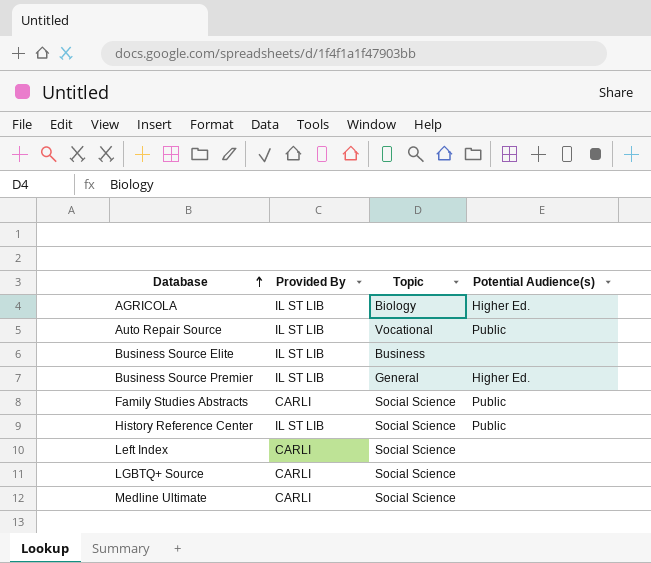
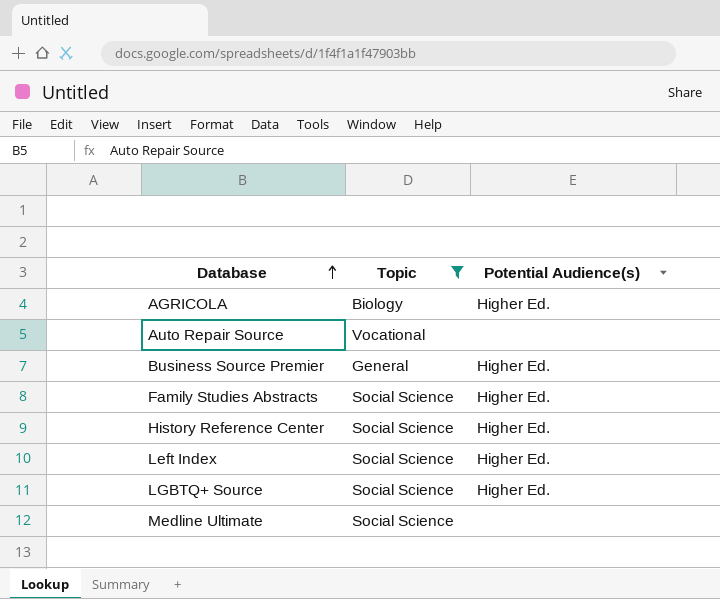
filter: none -> Topic != Business
column Provided By | position: 2 -> none
Auto Repair Source | Potential Audience(s): Public -> none
Family Studies Abstracts | Potential Audience(s): Public -> Higher Ed.
History Reference Center | Potential Audience(s): Public -> Higher Ed.
Left Index | Potential Audience(s): none -> Higher Ed.
LGBTQ+ Source | Potential Audience(s): none -> Higher Ed.

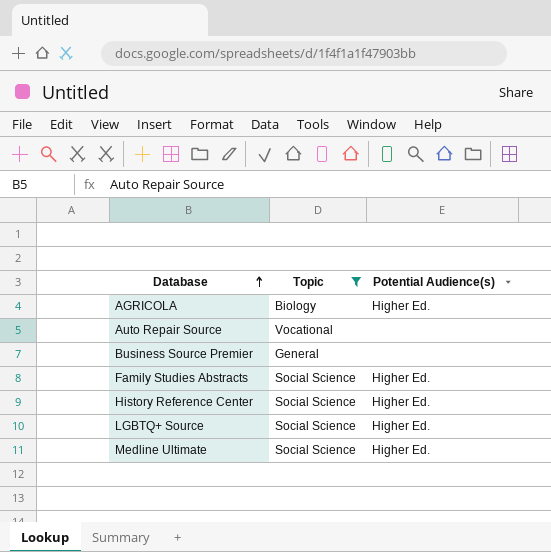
row Left Index: Social Science | Higher Ed. -> none
Business Source Premier | Potential Audience(s): Higher Ed. -> none
Medline Ultimate | Potential Audience(s): none -> Higher Ed.

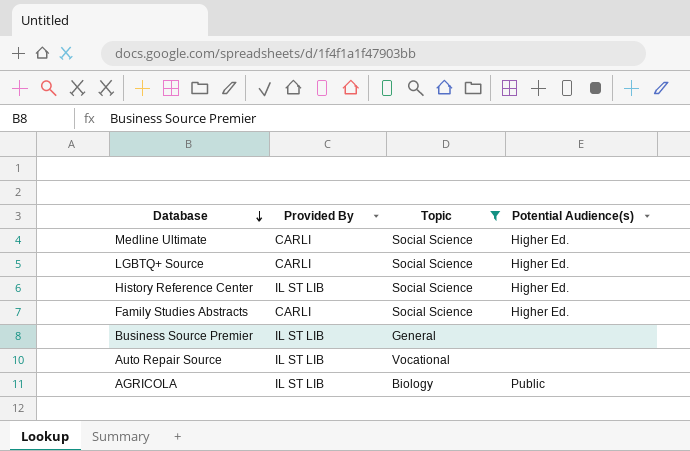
row order: Database ascending -> Database descending
column Provided By | position: none -> 2
AGRICOLA | Potential Audience(s): Higher Ed. -> Public

